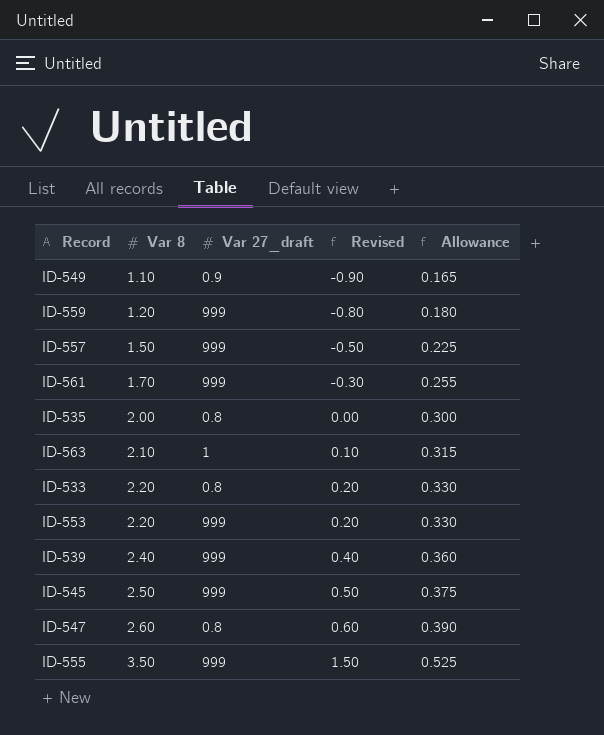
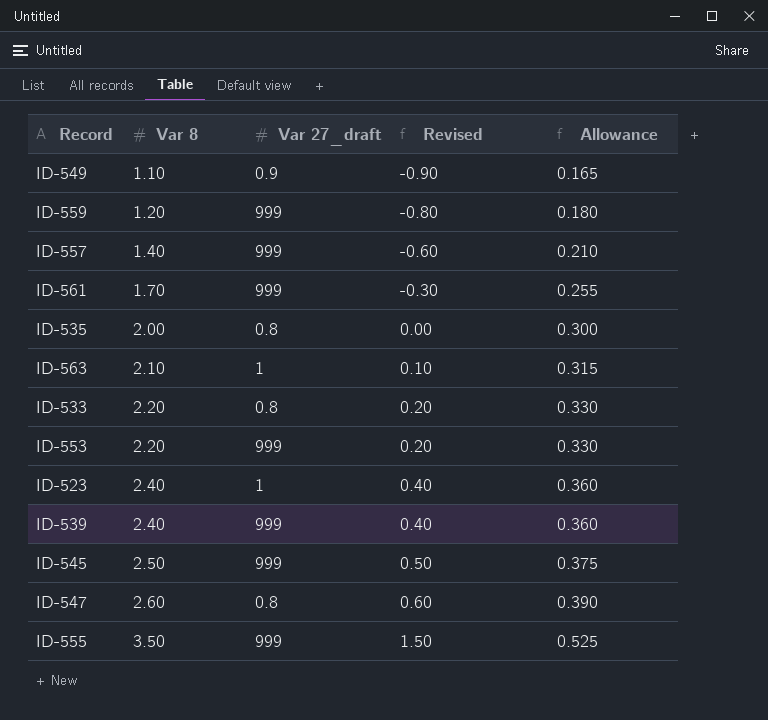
ID-557 | Var 8: 1.50 -> 1.40
ID-557 | Revised: -0.50 -> -0.60
ID-557 | Allowance: 0.225 -> 0.210
row ID-523: none -> 2.40 | 1 | 0.40 | 0.360

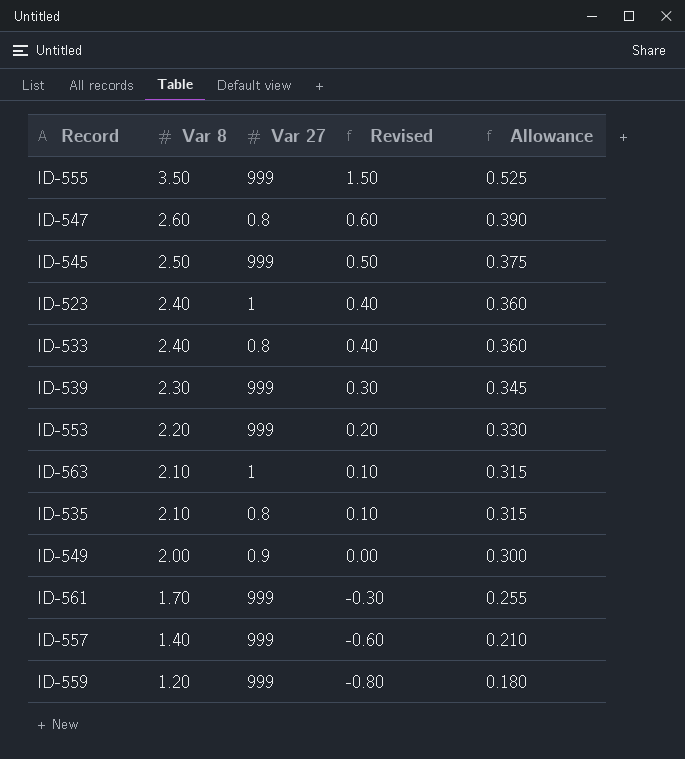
row order: Var 8 ascending -> Var 8 descending
column name: Var 27_draft -> Var 27
ID-533 | Var 8: 2.20 -> 2.40
ID-533 | Revised: 0.20 -> 0.40
ID-533 | Allowance: 0.330 -> 0.360
ID-539 | Var 8: 2.40 -> 2.30
ID-539 | Revised: 0.40 -> 0.30
ID-539 | Allowance: 0.360 -> 0.345
ID-535 | Var 8: 2.00 -> 2.10
ID-535 | Revised: 0.00 -> 0.10
ID-535 | Allowance: 0.300 -> 0.315
ID-549 | Var 8: 1.10 -> 2.00
ID-549 | Revised: -0.90 -> 0.00
ID-549 | Allowance: 0.165 -> 0.300

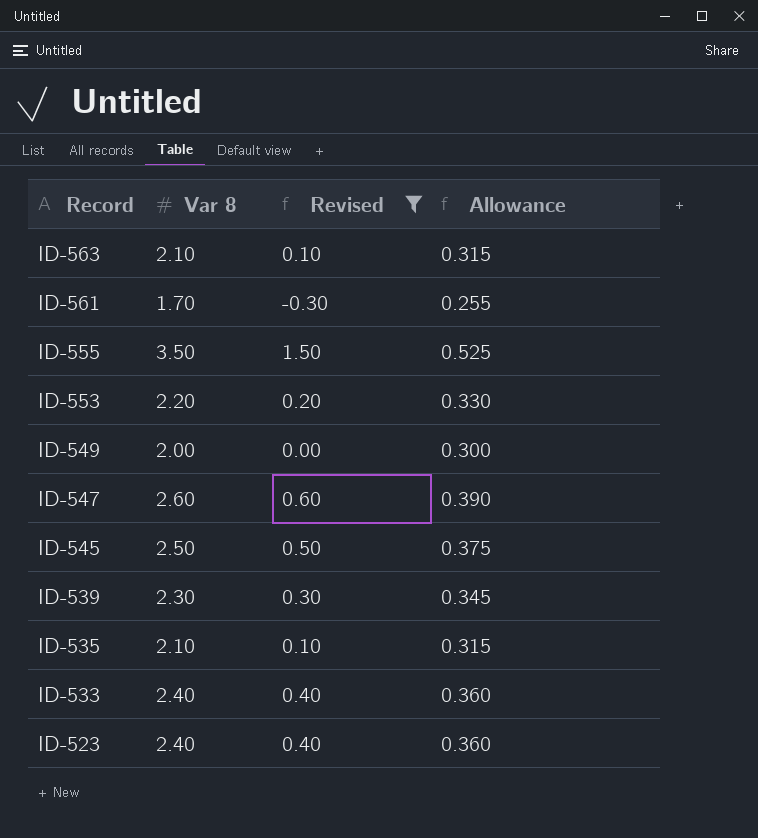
filter: none -> Revised >= -0.30
row order: Var 8 descending -> Record descending
column Var 27 | position: 3 -> none

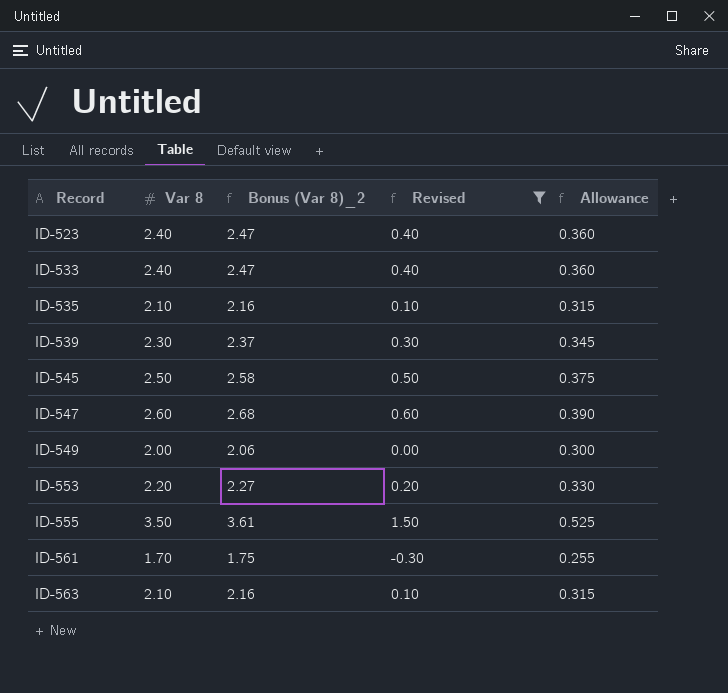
row order: Record descending -> Record ascending
column Bonus (Var 8)_2 | formula: none -> [Var 8] * 1.03

